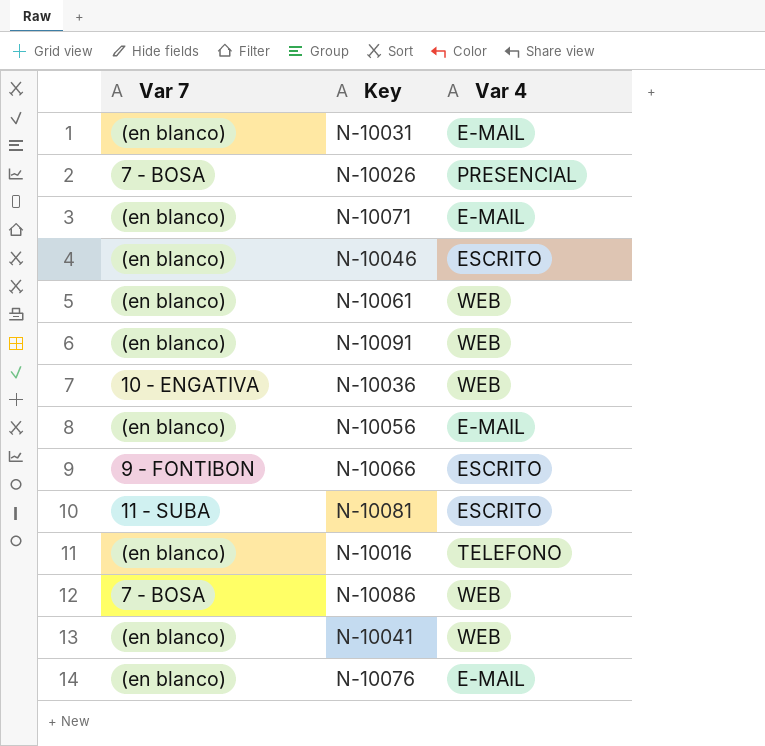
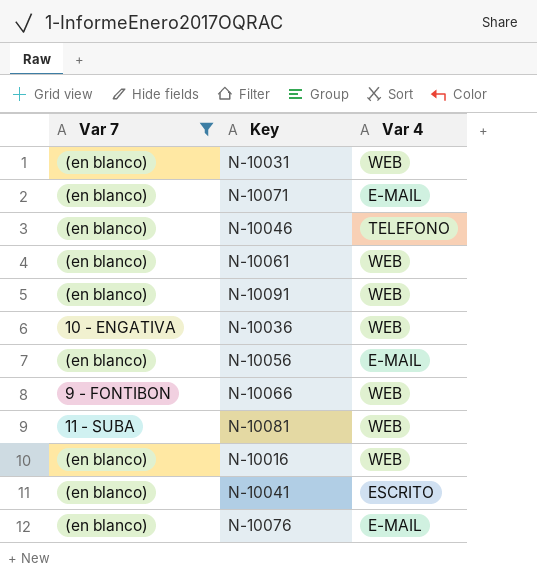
filter: none -> Var 7 != 7 - BOSA
N-10031 | Var 4: E-MAIL -> WEB
N-10046 | Var 4: ESCRITO -> TELEFONO
N-10066 | Var 4: ESCRITO -> WEB
N-10081 | Var 4: ESCRITO -> WEB
N-10016 | Var 4: TELEFONO -> WEB
N-10041 | Var 4: WEB -> ESCRITO

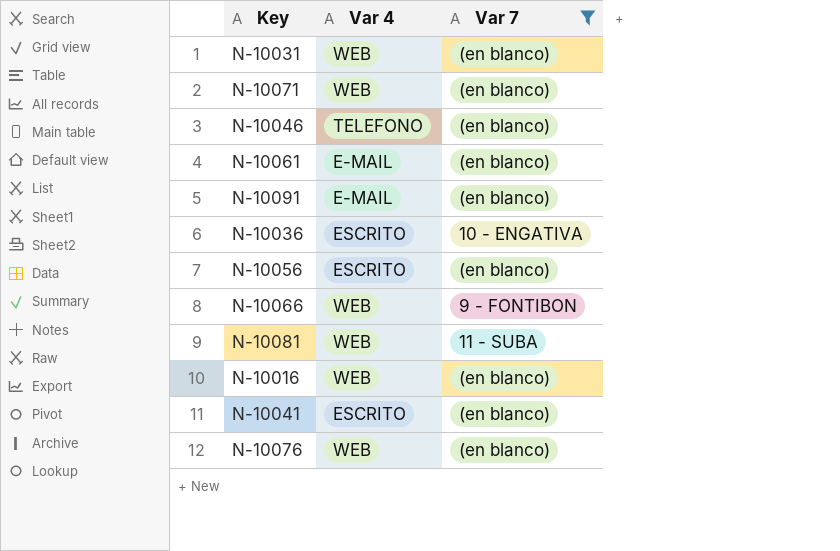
column Var 7 | position: 1 -> 3
N-10071 | Var 4: E-MAIL -> WEB
N-10061 | Var 4: WEB -> E-MAIL
N-10091 | Var 4: WEB -> E-MAIL
N-10036 | Var 4: WEB -> ESCRITO
N-10056 | Var 4: E-MAIL -> ESCRITO
N-10076 | Var 4: E-MAIL -> WEB

